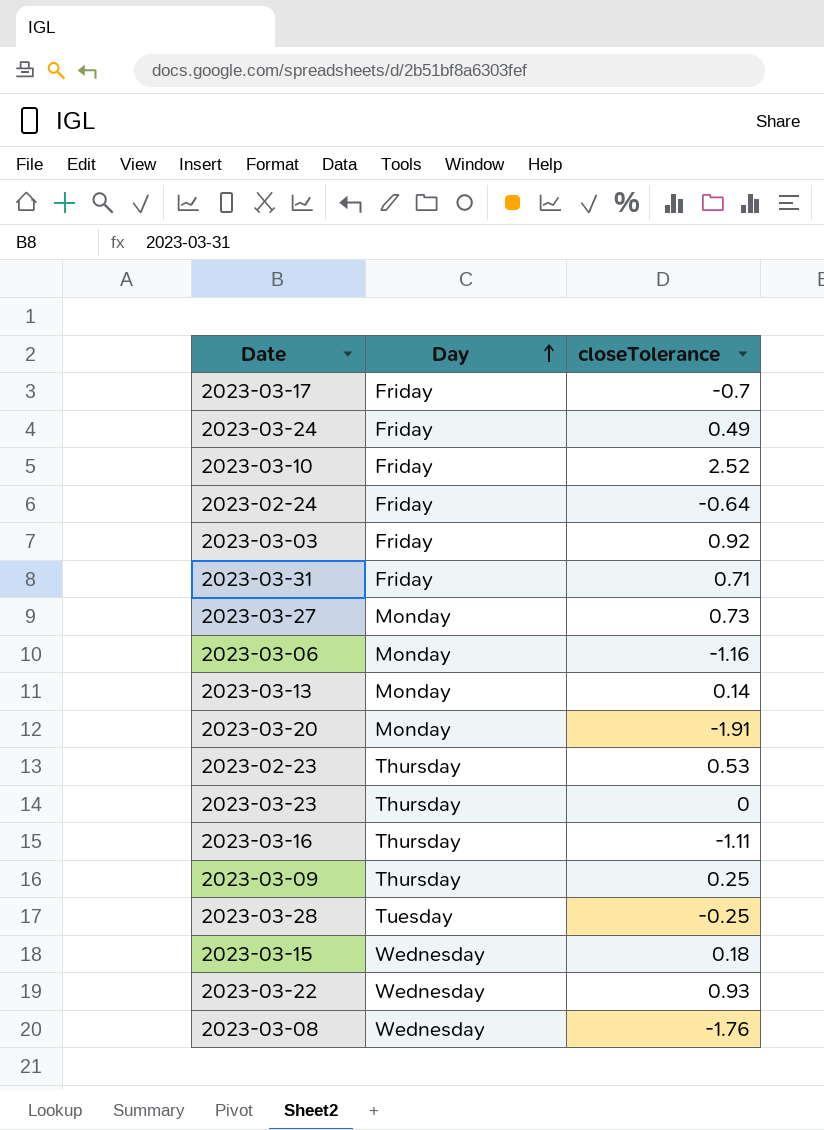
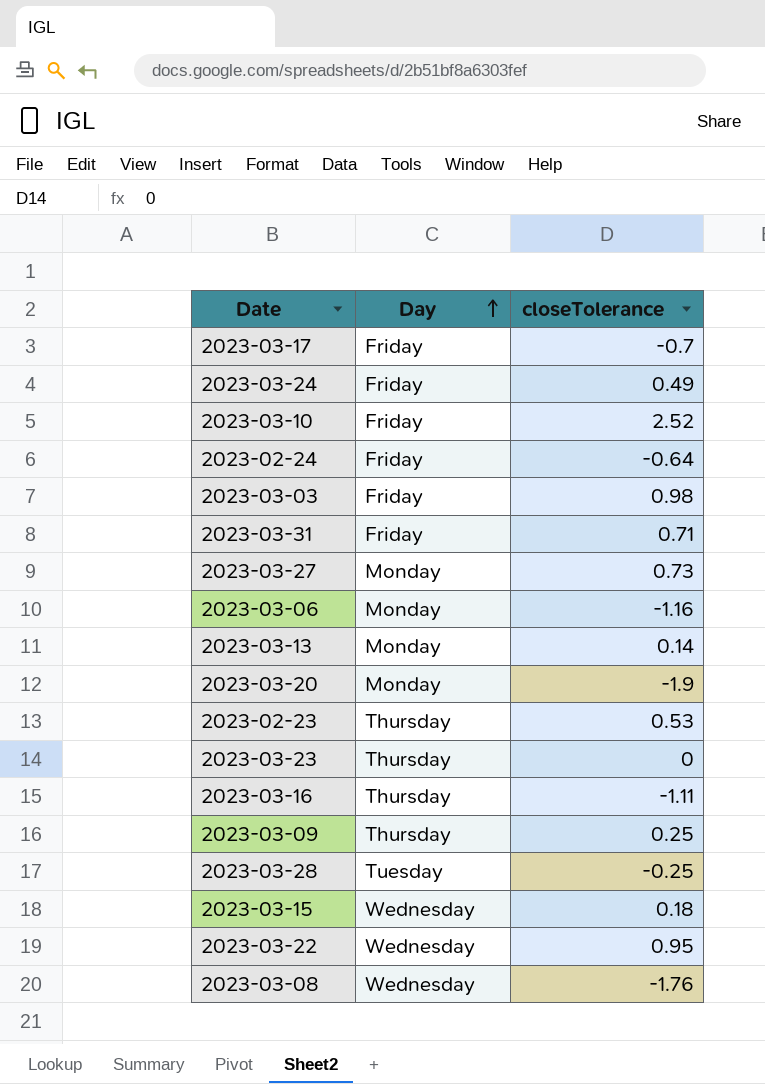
2023-03-03 | closeTolerance: 0.92 -> 0.98
2023-03-20 | closeTolerance: -1.91 -> -1.9
2023-03-22 | closeTolerance: 0.93 -> 0.95

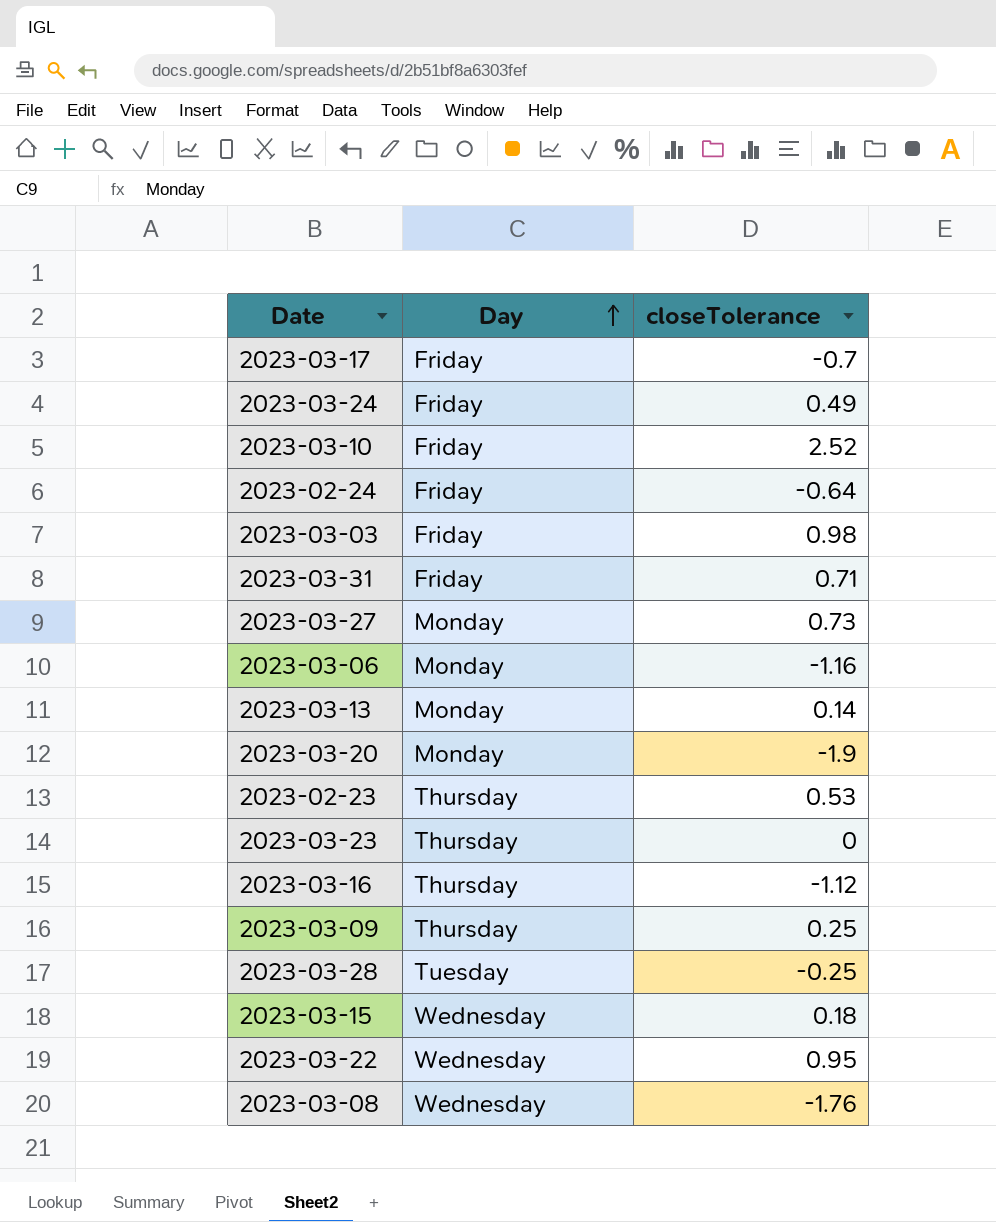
2023-03-16 | closeTolerance: -1.11 -> -1.12

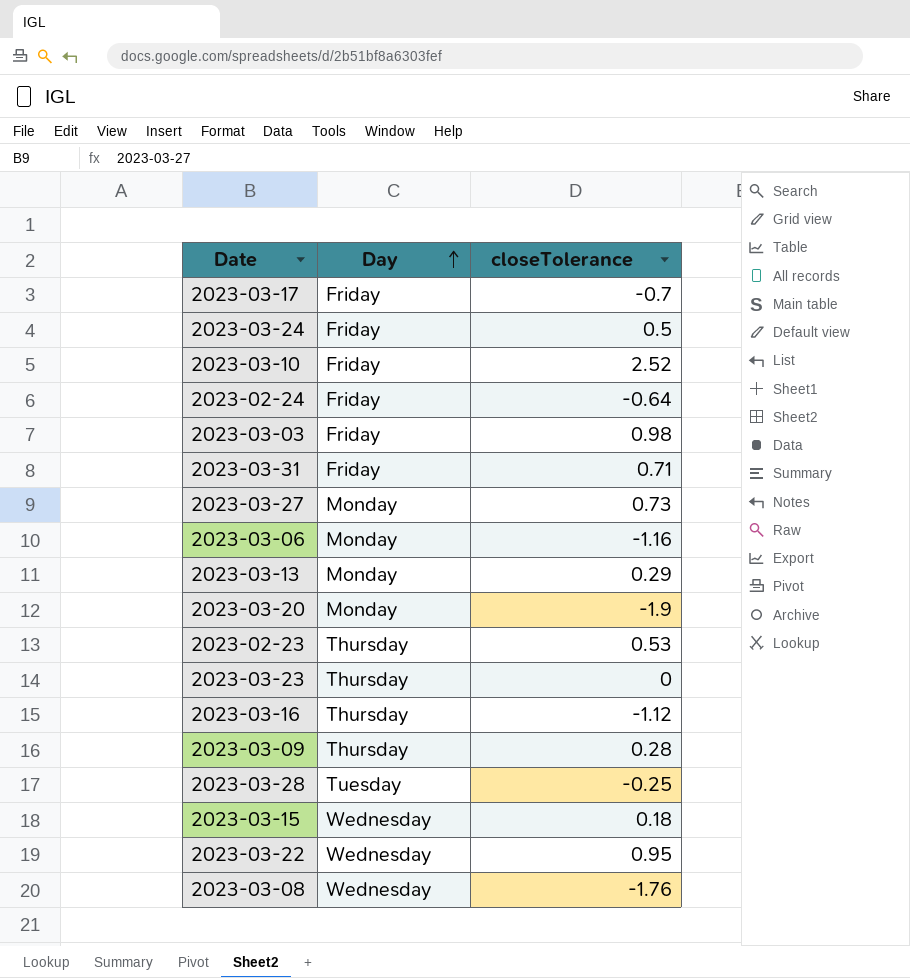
2023-03-24 | closeTolerance: 0.49 -> 0.5
2023-03-13 | closeTolerance: 0.14 -> 0.29
2023-03-09 | closeTolerance: 0.25 -> 0.28

